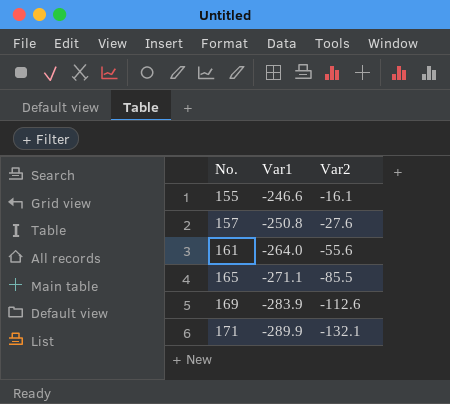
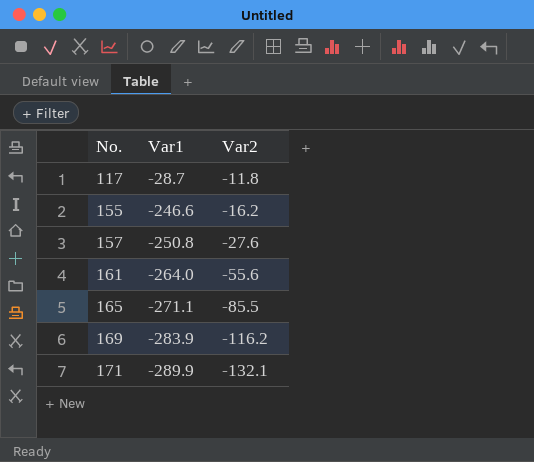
row 117: none -> -28.7 | -11.8
155 | Var2: -16.1 -> -16.2
169 | Var2: -112.6 -> -116.2

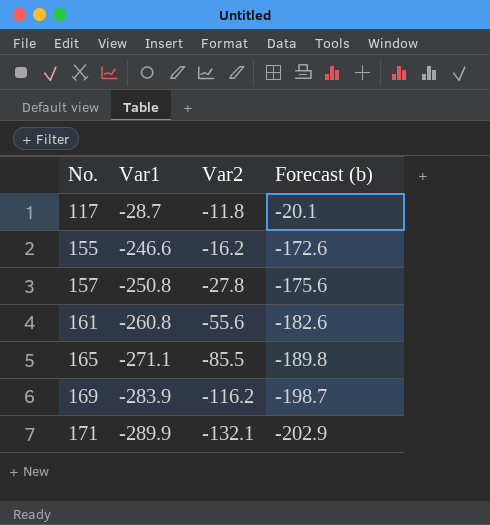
column Forecast (b) | formula: none -> [Var1] * 0.7
157 | Var2: -27.6 -> -27.8
161 | Var1: -264.0 -> -260.8

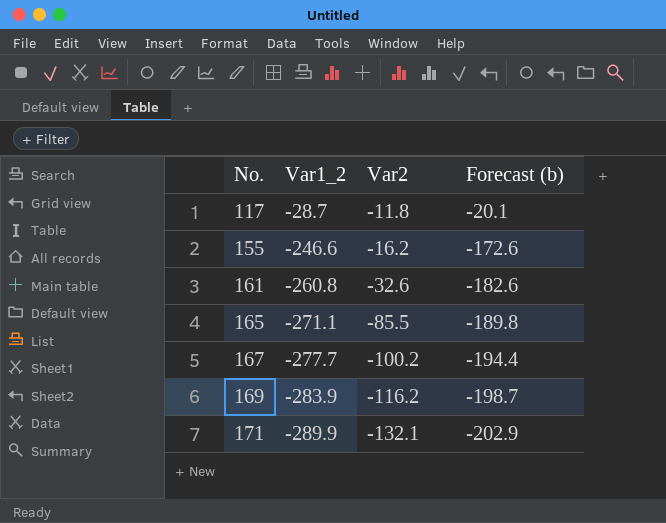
column name: Var1 -> Var1_2
row 157: -250.8 | -27.8 | -175.6 -> none
161 | Var2: -55.6 -> -32.6
row 167: none -> -277.7 | -100.2 | -194.4

